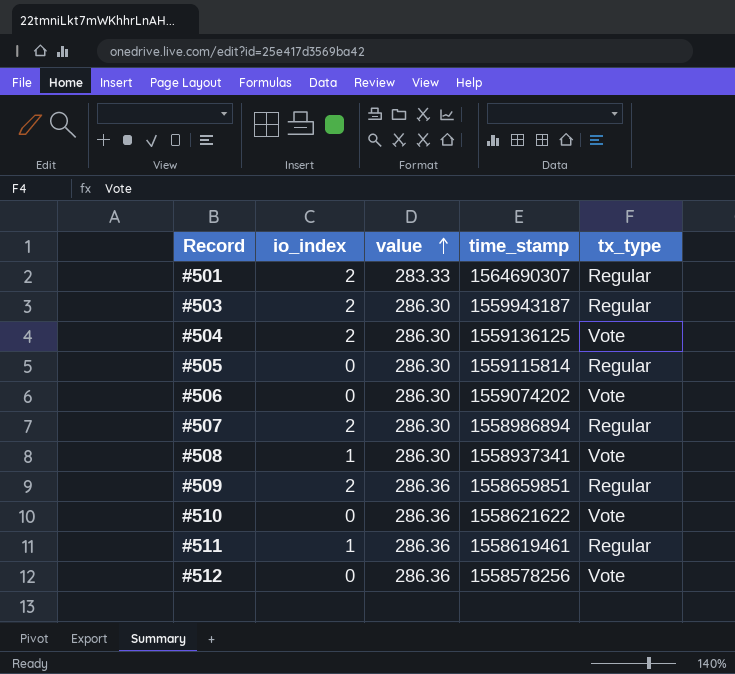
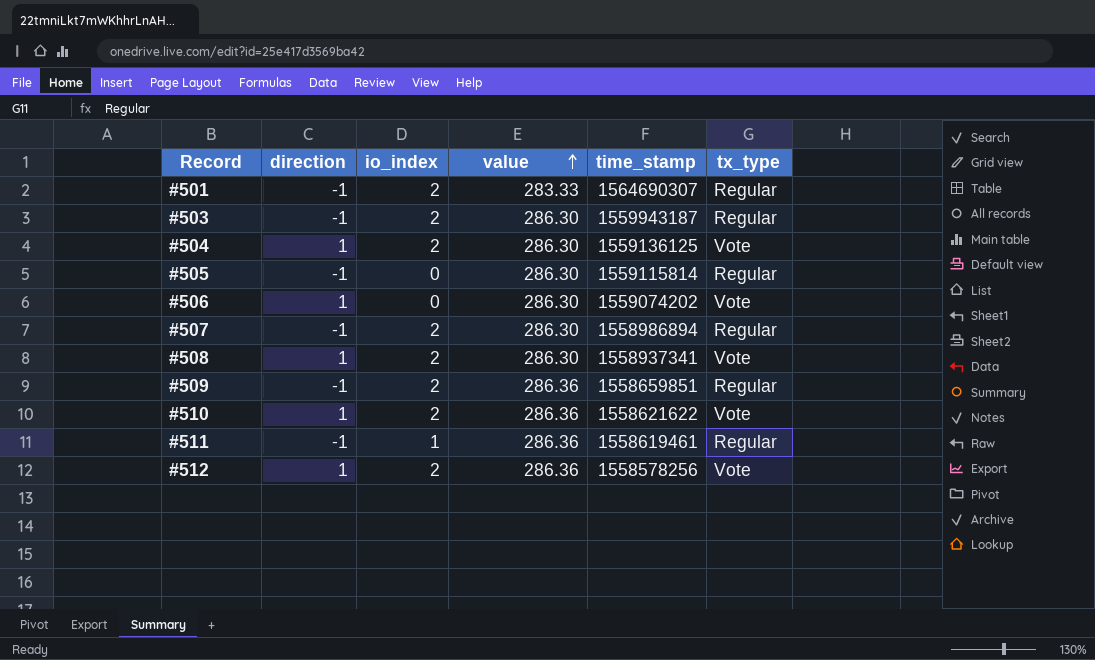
column direction | position: none -> 2
#508 | io_index: 1 -> 2
#510 | io_index: 0 -> 2
#512 | io_index: 0 -> 2

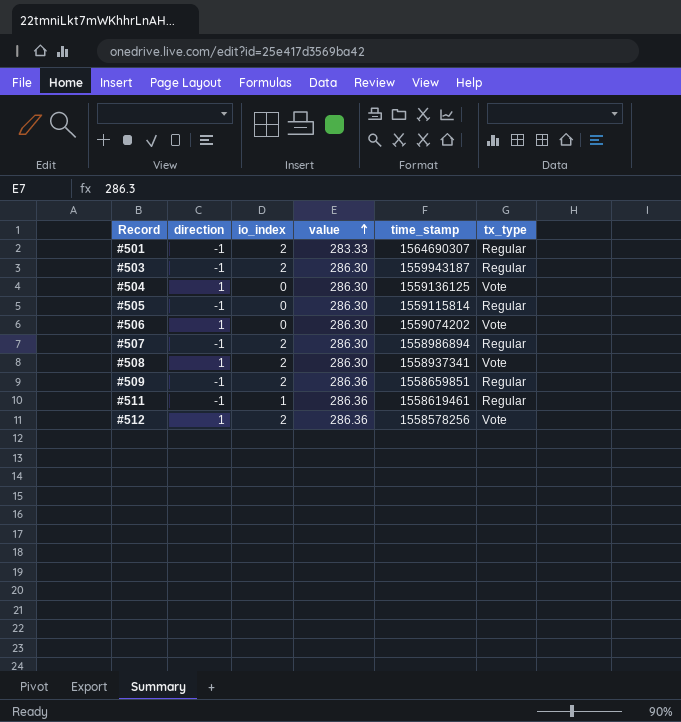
row #510: 1 | 2 | 286.36 | 1558621622 | Vote -> none
#504 | io_index: 2 -> 0

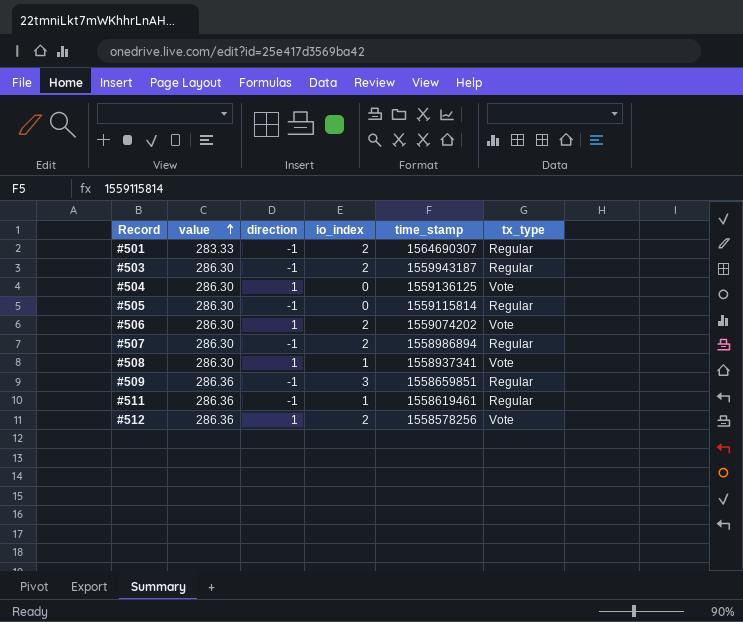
column value | position: 4 -> 2
#506 | io_index: 0 -> 2
#508 | io_index: 2 -> 1
#509 | io_index: 2 -> 3

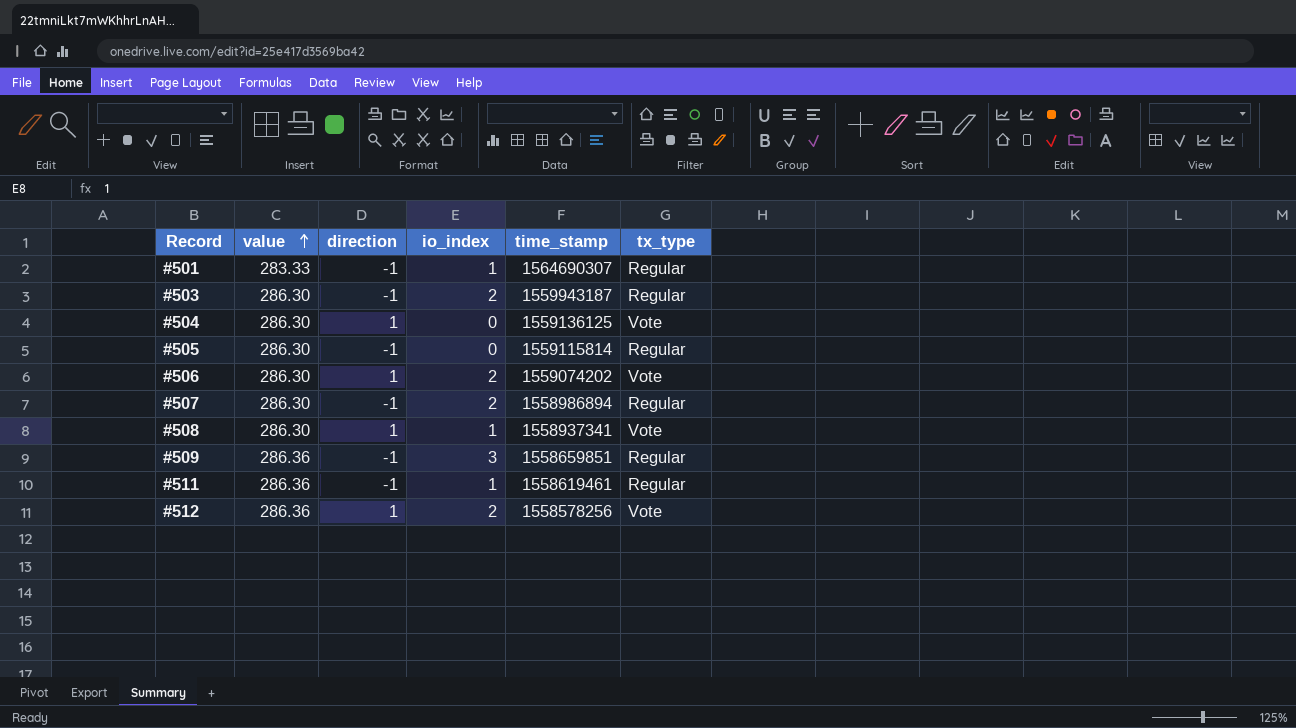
#501 | io_index: 2 -> 1

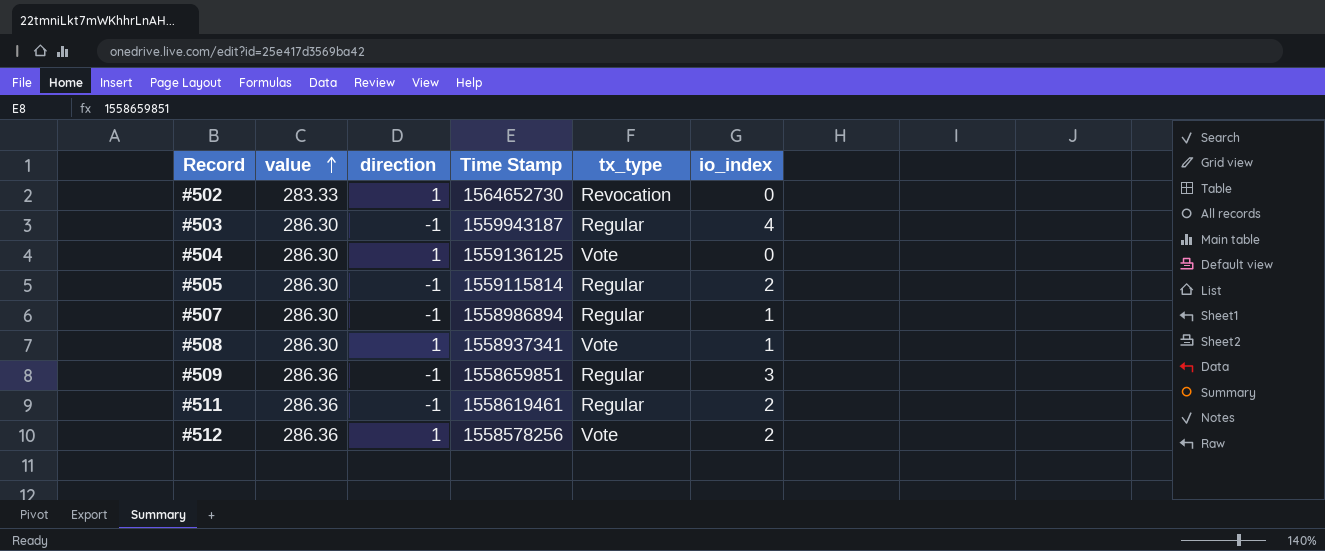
column name: time_stamp -> Time Stamp
column io_index | position: 4 -> 6
row #501: 283.33 | -1 | 1 | 1564690307 | Regular -> none
row #506: 286.30 | 1 | 2 | 1559074202 | Vote -> none
row #502: none -> 283.33 | 1 | 1564652730 | Revocation | 0
#503 | io_index: 2 -> 4
#505 | io_index: 0 -> 2
#507 | io_index: 2 -> 1
#511 | io_index: 1 -> 2

